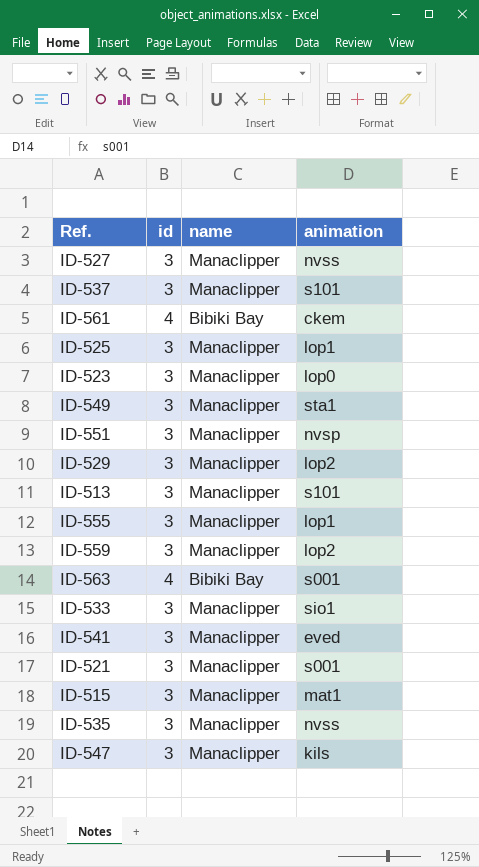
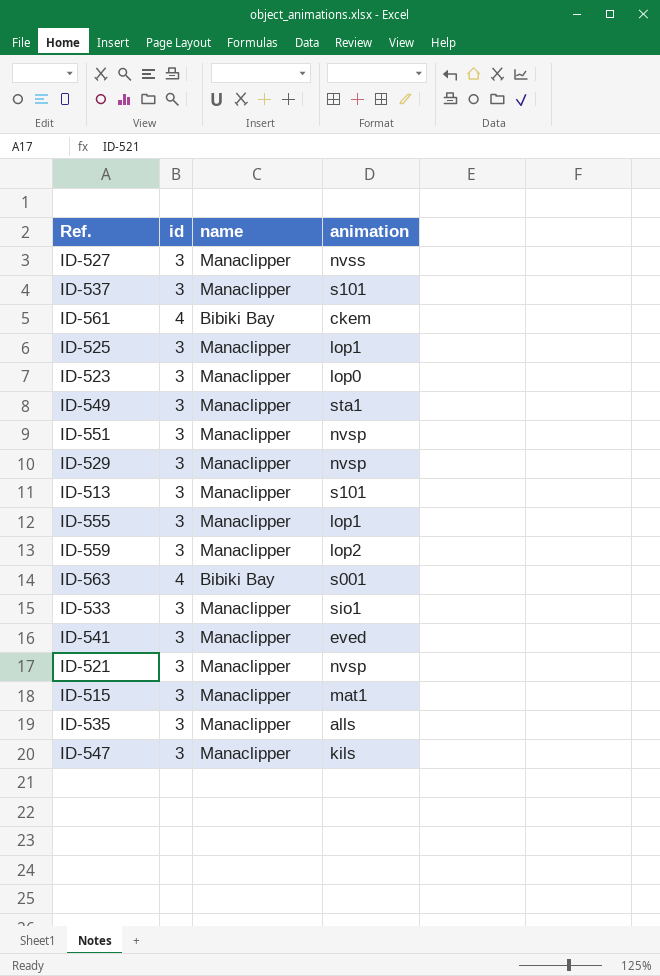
ID-529 | animation: lop2 -> nvsp
ID-521 | animation: s001 -> nvsp
ID-535 | animation: nvss -> alls

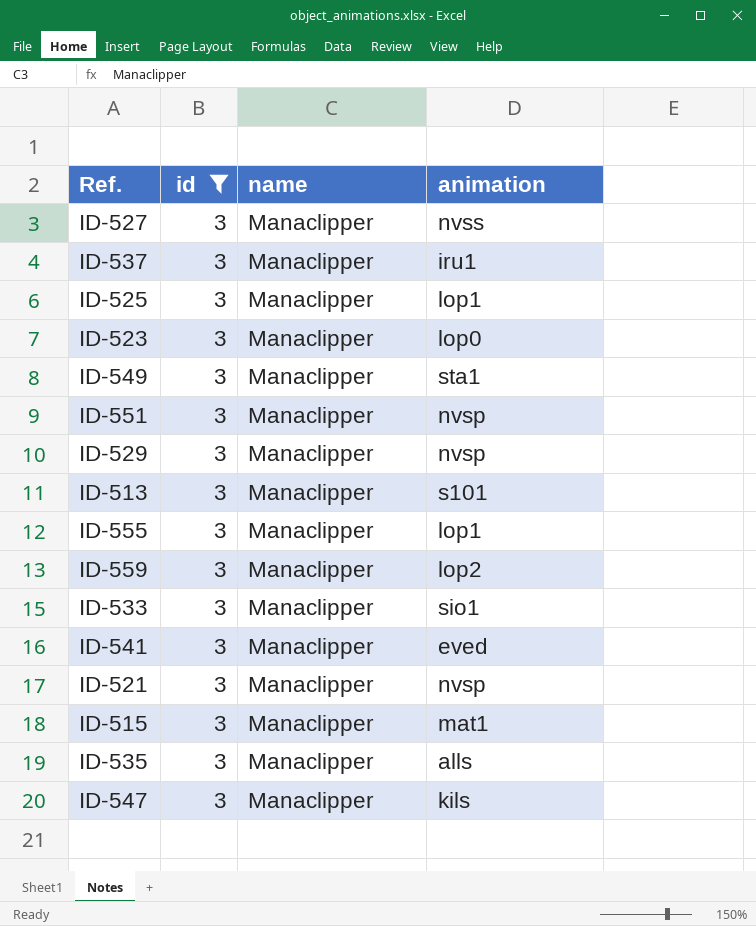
filter: none -> id = 3
ID-537 | animation: s101 -> iru1

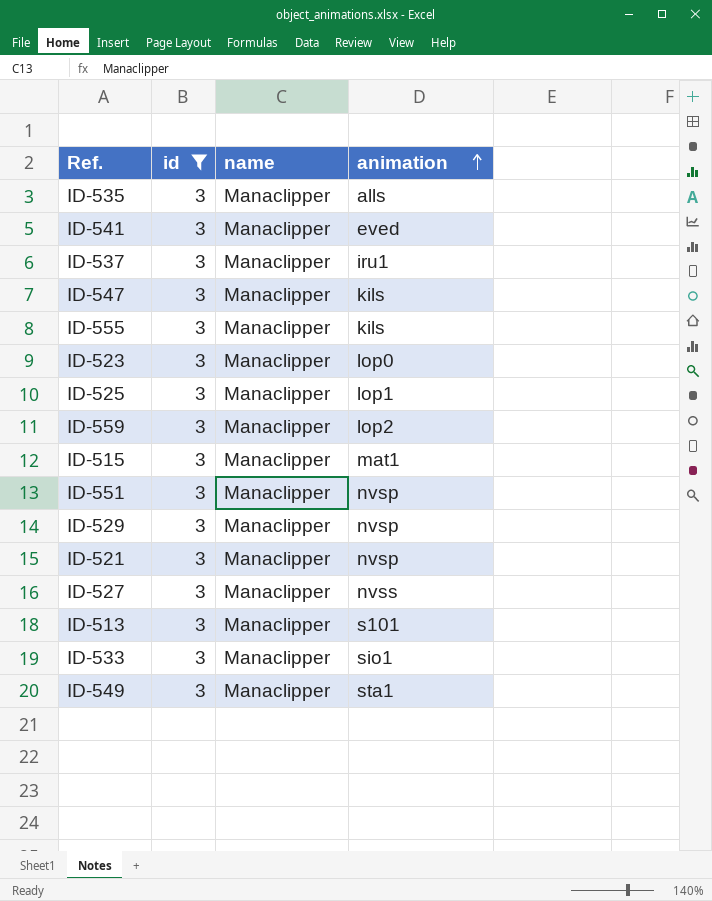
row order: none -> animation ascending
ID-555 | animation: lop1 -> kils

